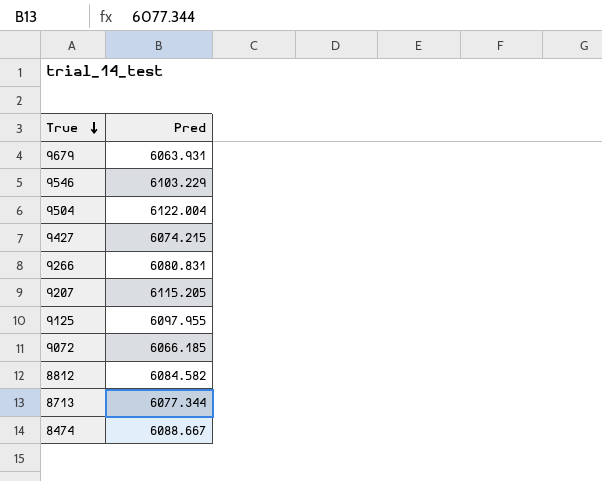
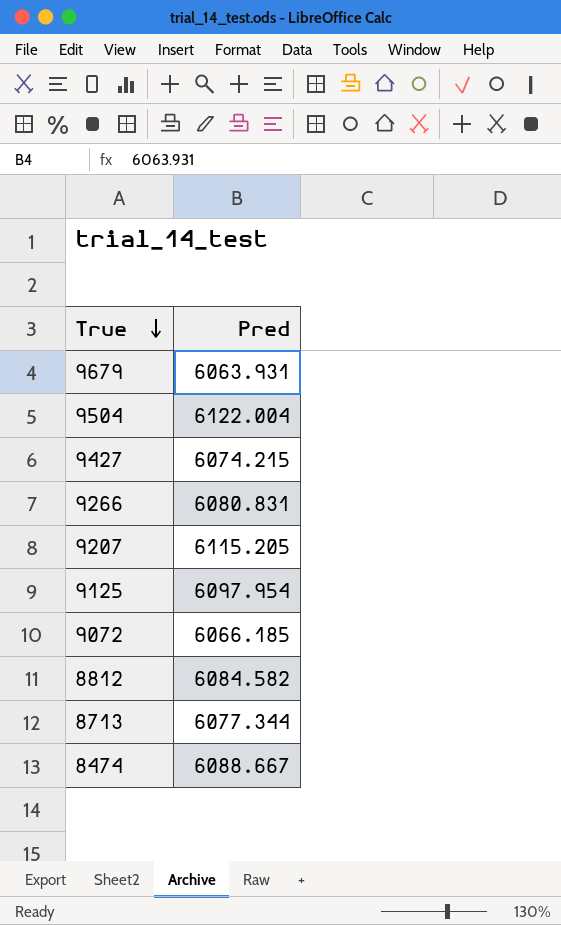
row 9546: 6103.229 -> none
9125 | Pred: 6097.955 -> 6097.954

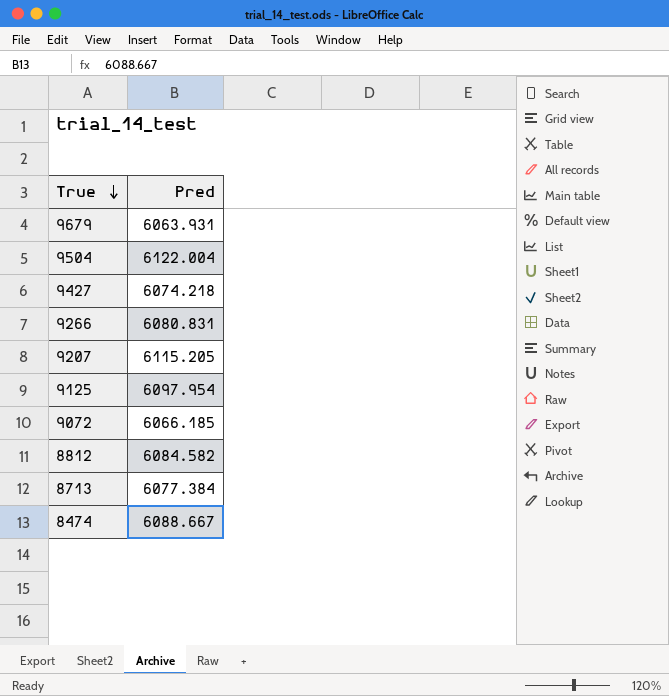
9427 | Pred: 6074.215 -> 6074.218
8713 | Pred: 6077.344 -> 6077.384

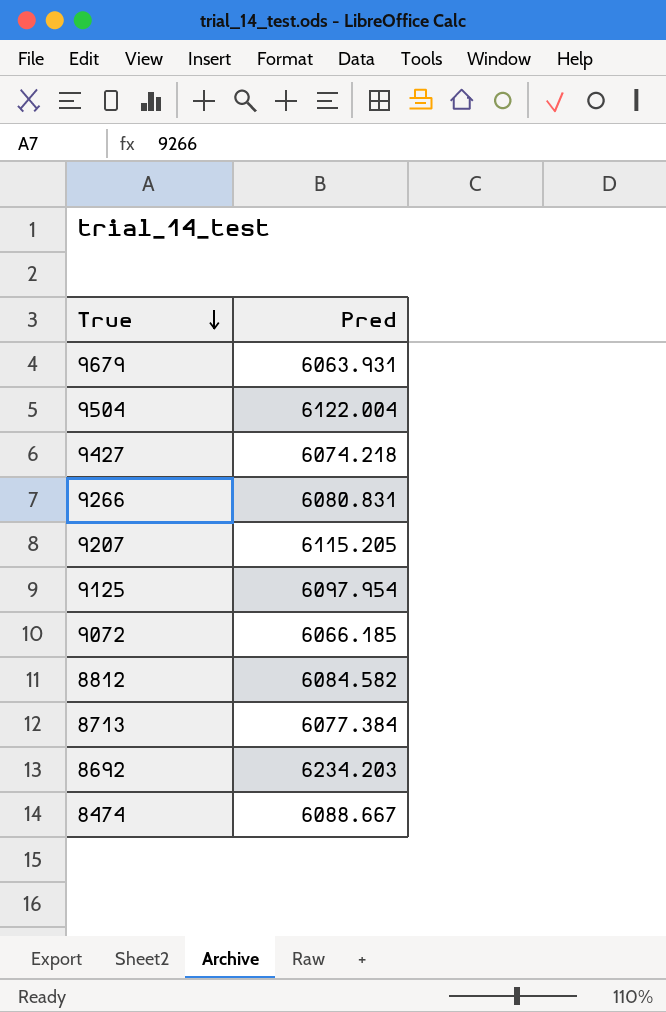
row 8692: none -> 6234.203

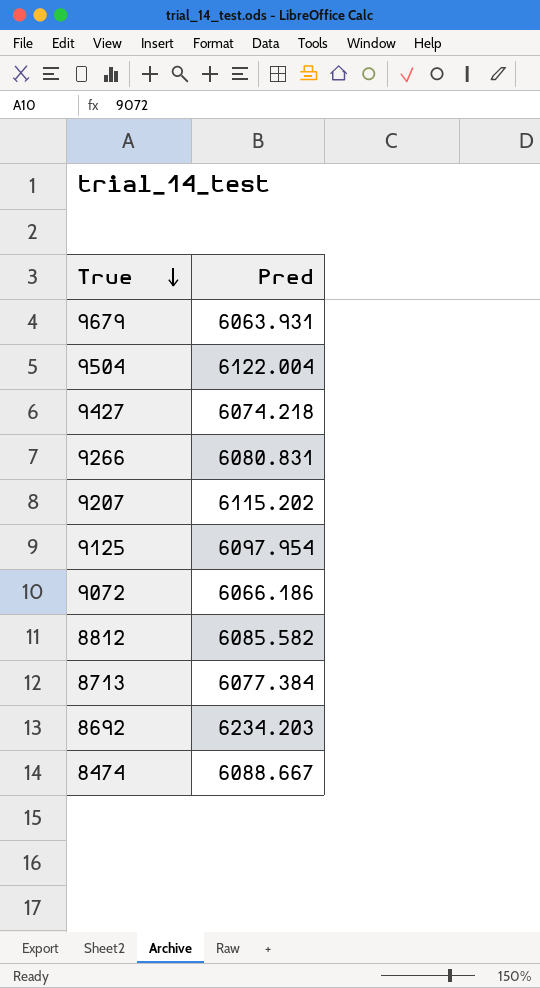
9207 | Pred: 6115.205 -> 6115.202
9072 | Pred: 6066.185 -> 6066.186
8812 | Pred: 6084.582 -> 6085.582

